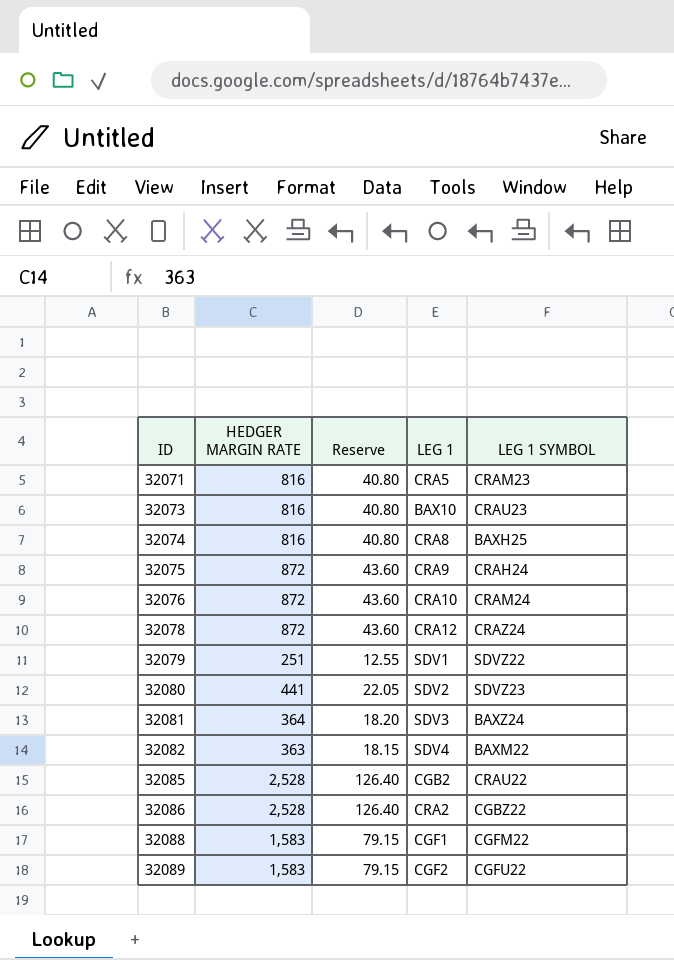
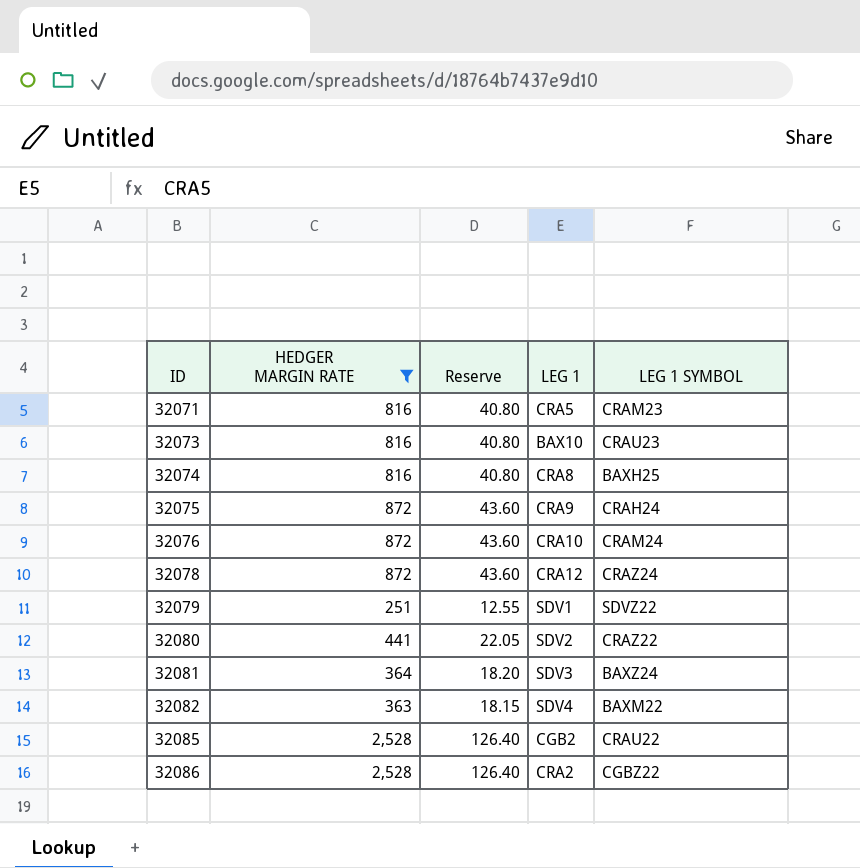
filter: none -> HEDGER MARGIN RATE != 1,583
32080 | LEG 1 SYMBOL: SDVZ23 -> CRAZ22

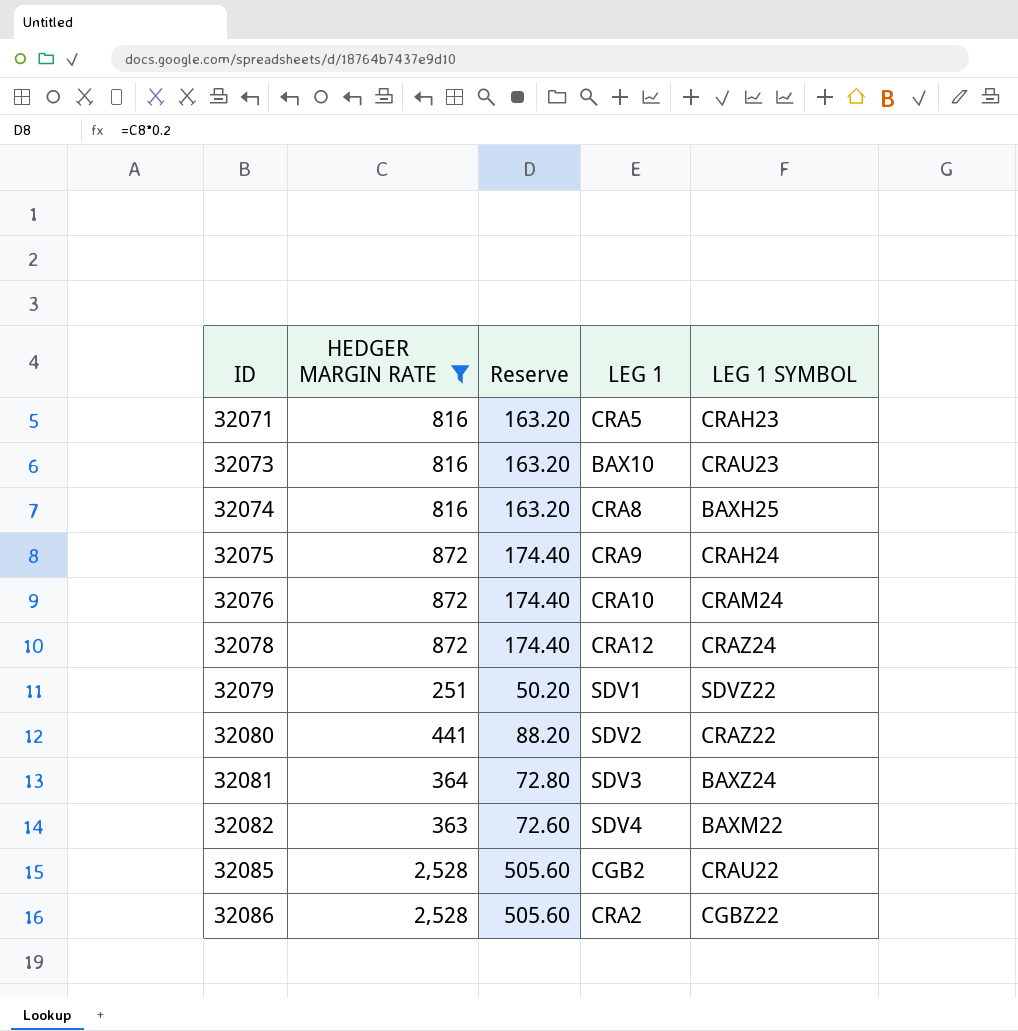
column Reserve | formula: [HEDGER MARGIN RATE] * 0.05 -> [HEDGER MARGIN RATE] * 0.2
32071 | LEG 1 SYMBOL: CRAM23 -> CRAH23

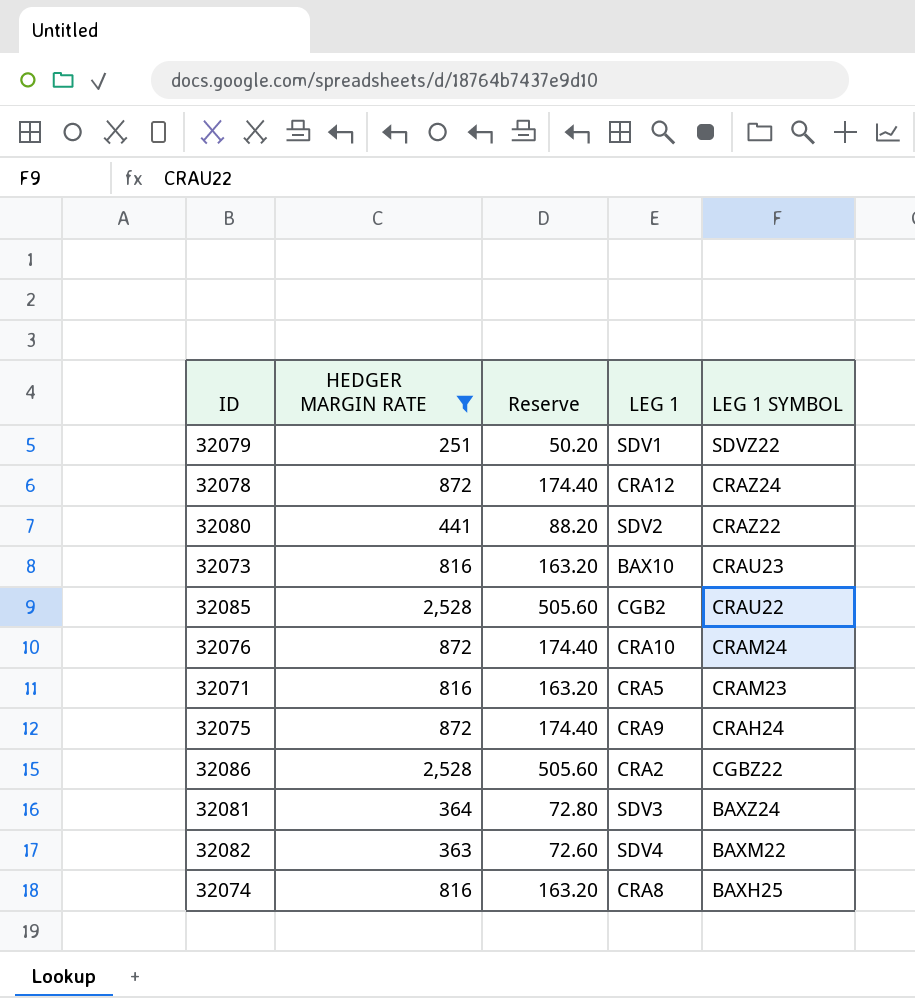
row order: ID ascending -> LEG 1 SYMBOL descending
32071 | LEG 1 SYMBOL: CRAH23 -> CRAM23

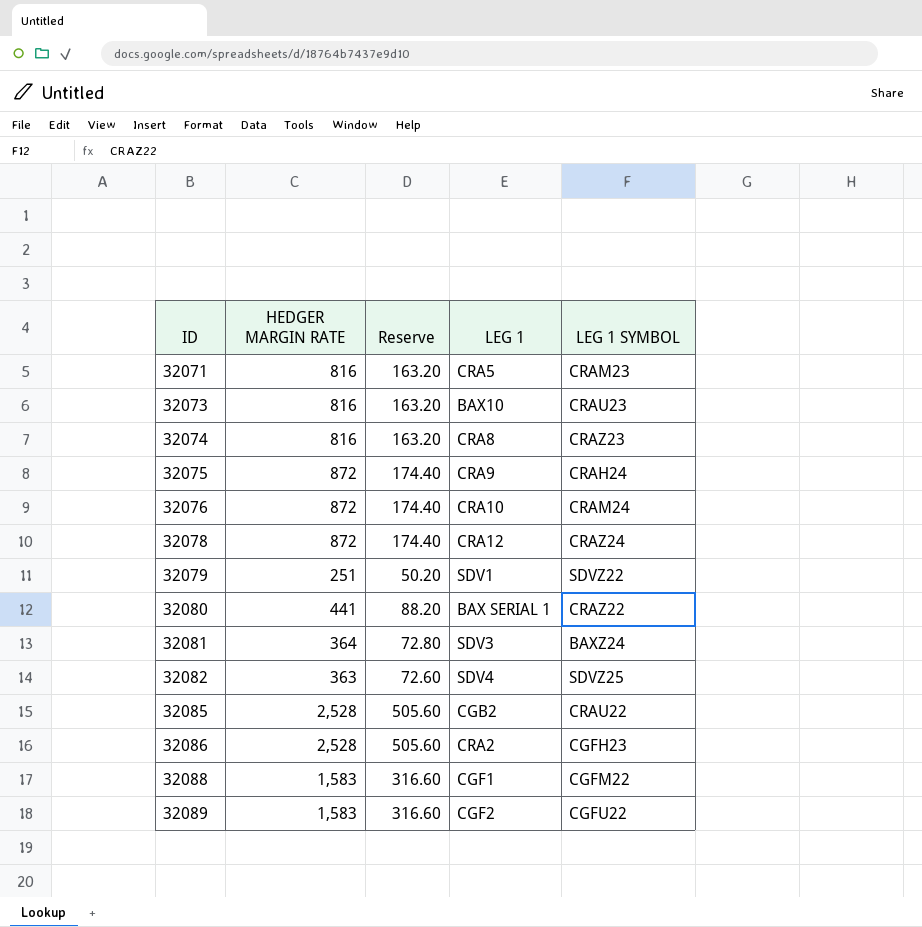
filter: HEDGER MARGIN RATE != 1,583 -> none
row order: LEG 1 SYMBOL descending -> ID ascending
32074 | LEG 1 SYMBOL: BAXH25 -> CRAZ23
32080 | LEG 1: SDV2 -> BAX SERIAL 1
32082 | LEG 1 SYMBOL: BAXM22 -> SDVZ25
32086 | LEG 1 SYMBOL: CGBZ22 -> CGFH23

